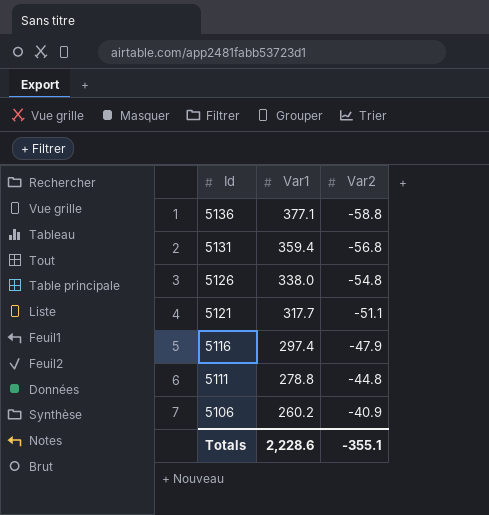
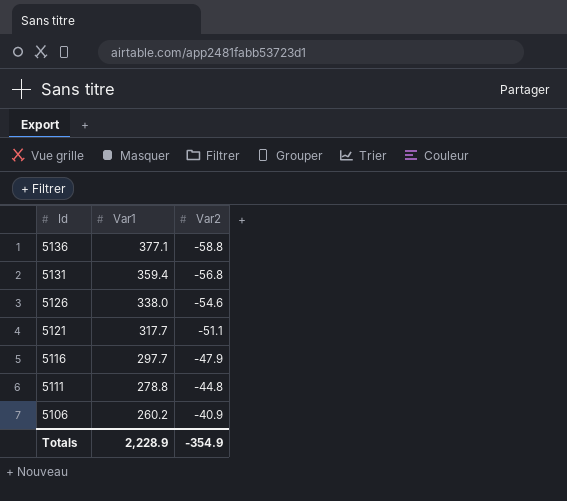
5126 | Var2: -54.8 -> -54.6
5116 | Var1: 297.4 -> 297.7
Totals | Var1: 2,228.6 -> 2,228.9
Totals | Var2: -355.1 -> -354.9

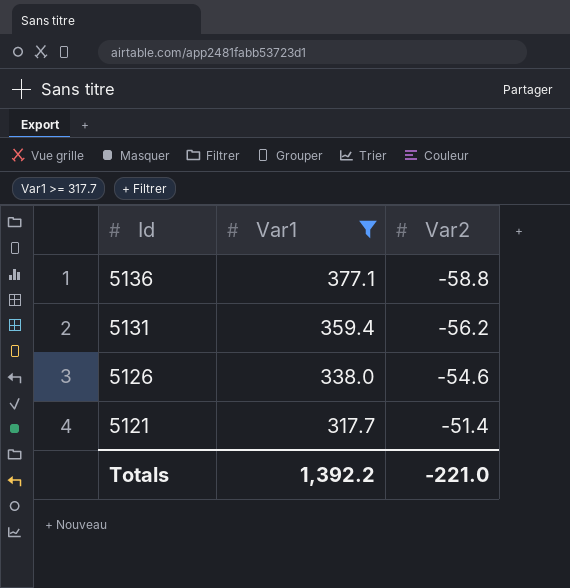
filter: none -> Var1 >= 317.7
5131 | Var2: -56.8 -> -56.2
5121 | Var2: -51.1 -> -51.4
Totals | Var1: 2,228.9 -> 1,392.2
Totals | Var2: -354.9 -> -221.0

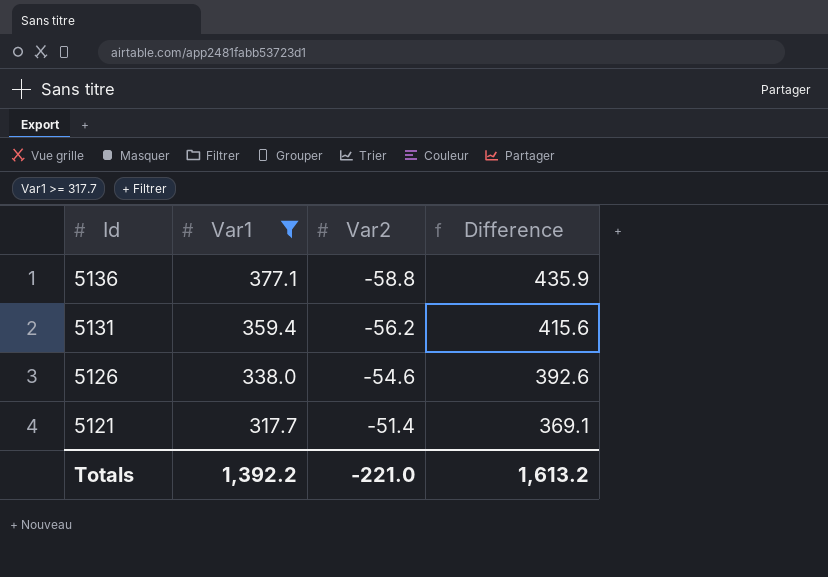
column Difference | formula: none -> [Var1] - [Var2]

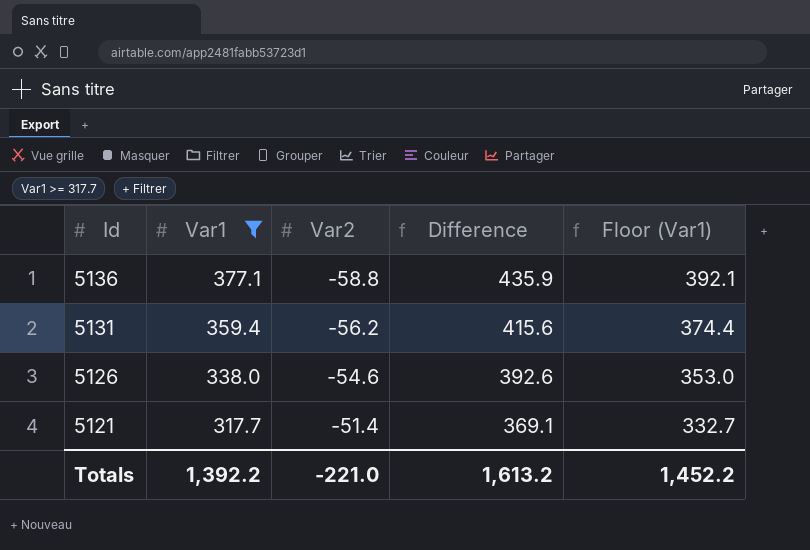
column Floor (Var1) | formula: none -> [Var1] + 15

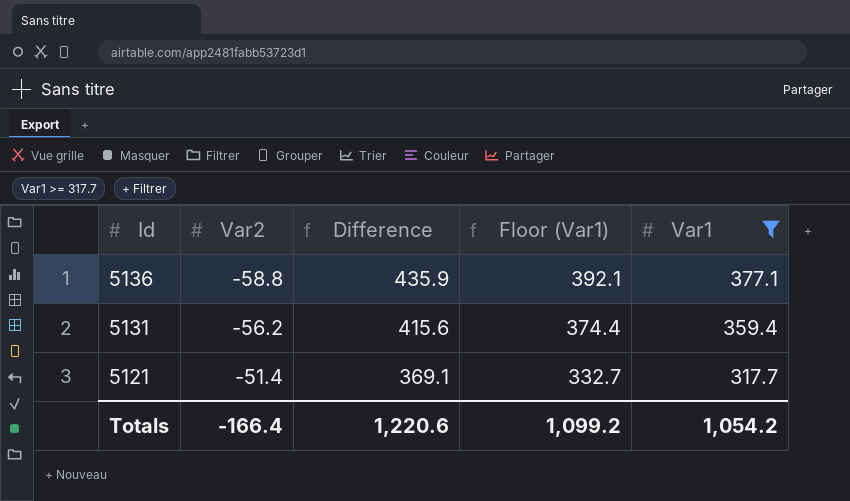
column Var1 | position: 2 -> 5
row 5126: 338.0 | -54.6 | 392.6 | 353.0 -> none
Totals | Var2: -221.0 -> -166.4
Totals | Difference: 1,613.2 -> 1,220.6
Totals | Floor (Var1): 1,452.2 -> 1,099.2
Totals | Var1: 1,392.2 -> 1,054.2

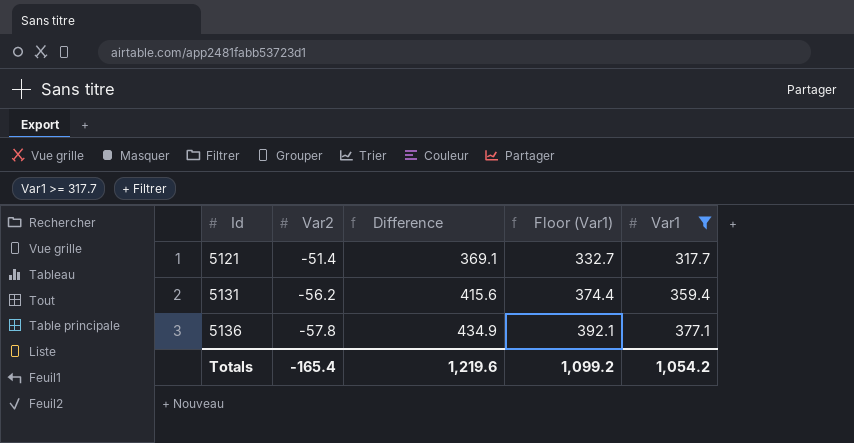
row order: Id descending -> Id ascending
5136 | Var2: -58.8 -> -57.8
5136 | Difference: 435.9 -> 434.9
Totals | Var2: -166.4 -> -165.4
Totals | Difference: 1,220.6 -> 1,219.6

